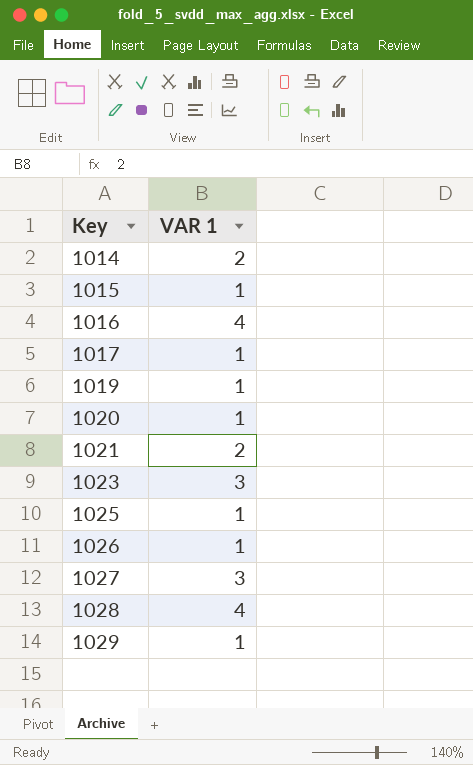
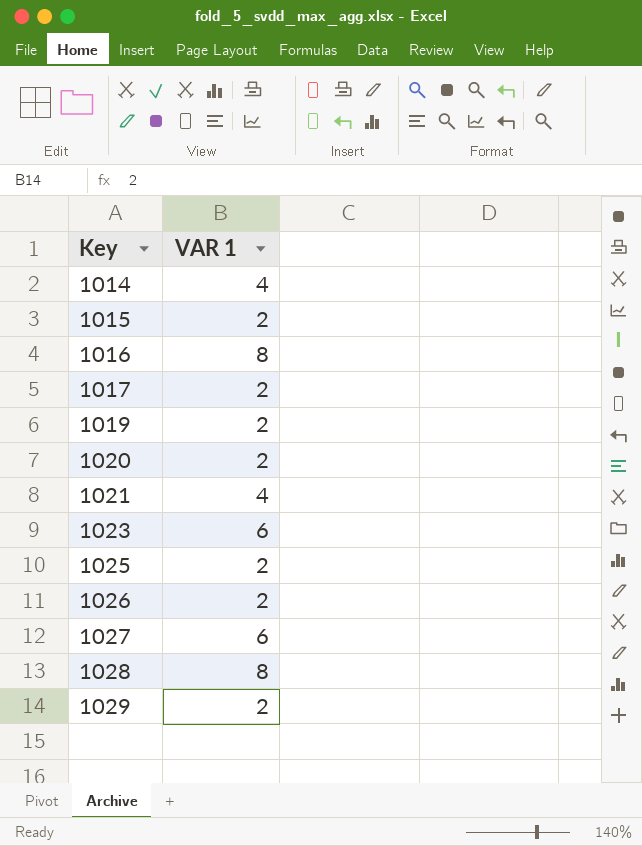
1014 | VAR 1: 2 -> 4
1015 | VAR 1: 1 -> 2
1016 | VAR 1: 4 -> 8
1017 | VAR 1: 1 -> 2
1019 | VAR 1: 1 -> 2
1020 | VAR 1: 1 -> 2
1021 | VAR 1: 2 -> 4
1023 | VAR 1: 3 -> 6
1025 | VAR 1: 1 -> 2
1026 | VAR 1: 1 -> 2
1027 | VAR 1: 3 -> 6
1028 | VAR 1: 4 -> 8
1029 | VAR 1: 1 -> 2

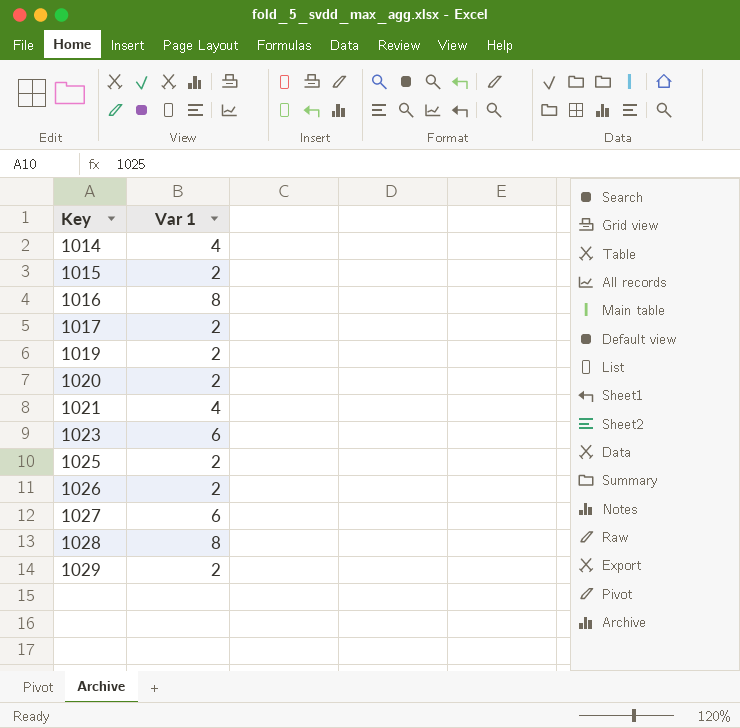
column name: VAR 1 -> Var 1

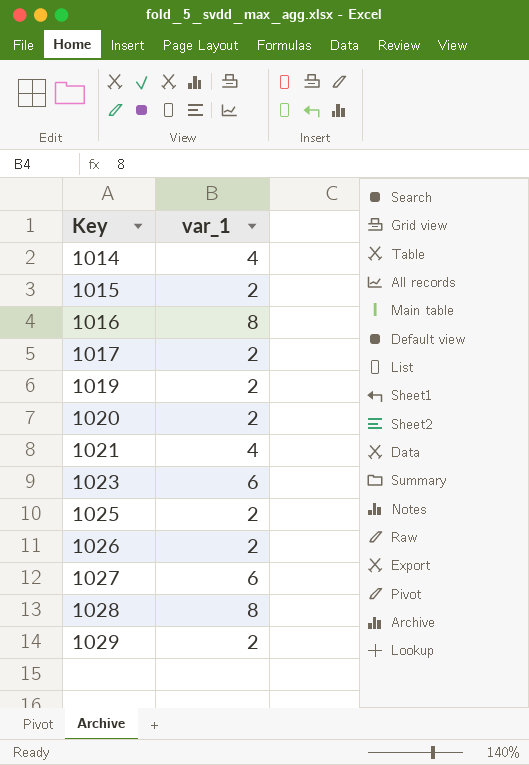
column name: Var 1 -> var_1

